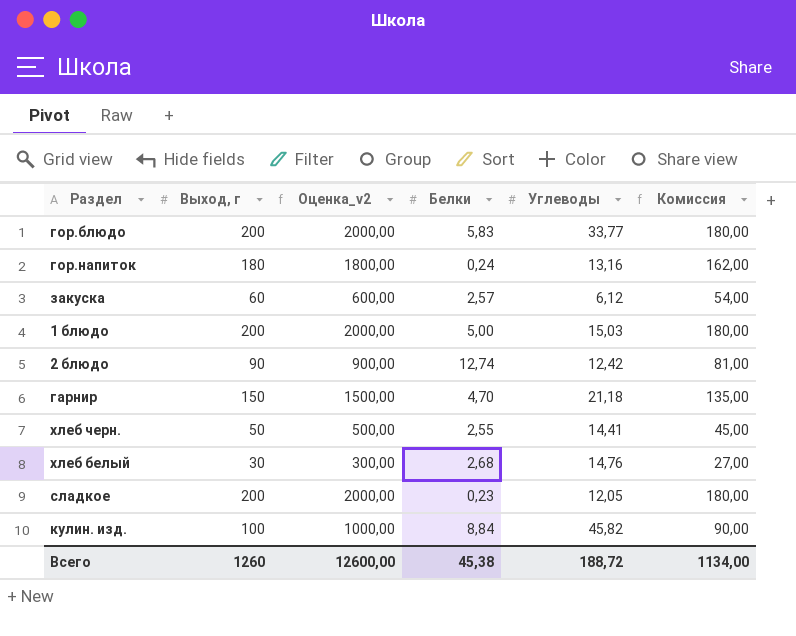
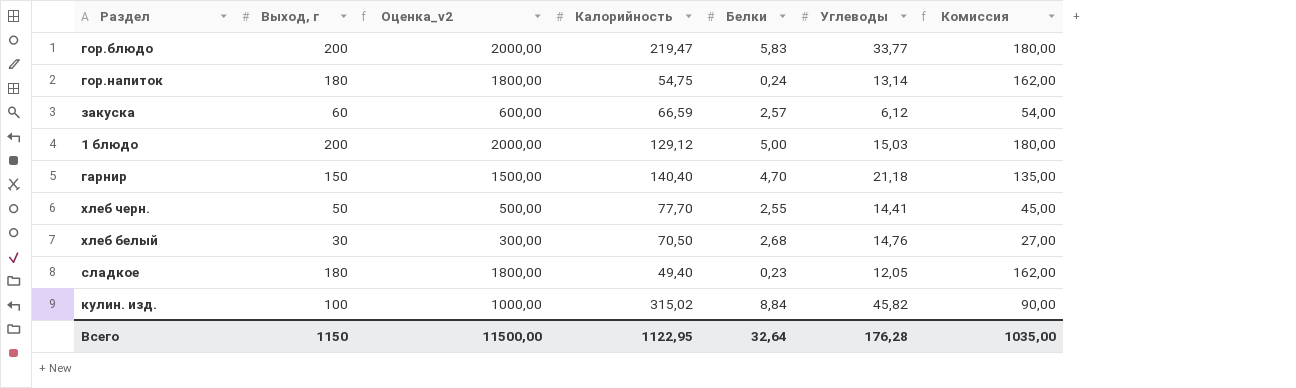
column Калорийность | position: none -> 4
row 2 блюдо: 90 | 900,00 | 12,74 | 12,42 | 81,00 -> none
гор.напиток | Углеводы: 13,16 -> 13,14
сладкое | Выход, г: 200 -> 180
сладкое | Оценка_v2: 2000,00 -> 1800,00
сладкое | Комиссия: 180,00 -> 162,00
Всего | Выход, г: 1260 -> 1150
Всего | Оценка_v2: 12600,00 -> 11500,00
Всего | Белки: 45,38 -> 32,64
Всего | Углеводы: 188,72 -> 176,28
Всего | Комиссия: 1134,00 -> 1035,00

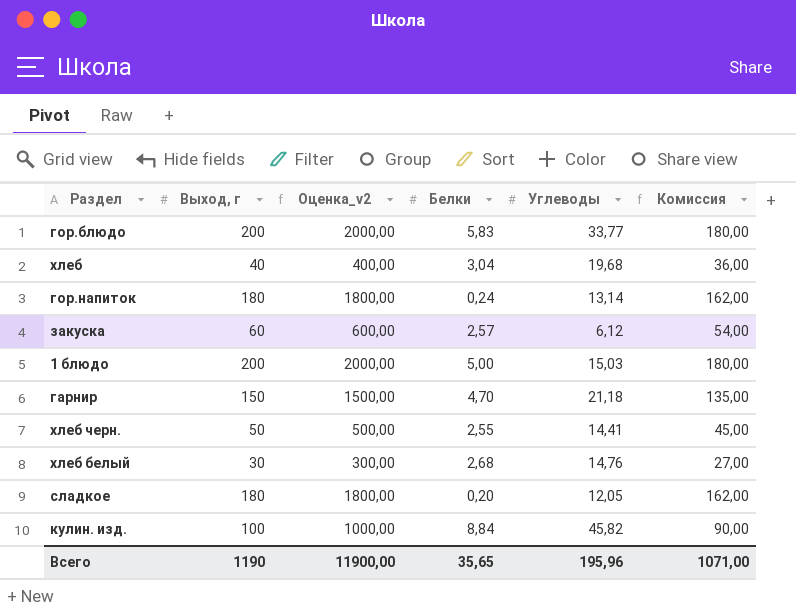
column Калорийность | position: 4 -> none
row хлеб: none -> 40 | 400,00 | 3,04 | 19,68 | 36,00
сладкое | Белки: 0,23 -> 0,20
Всего | Выход, г: 1150 -> 1190
Всего | Оценка_v2: 11500,00 -> 11900,00
Всего | Белки: 32,64 -> 35,65
Всего | Углеводы: 176,28 -> 195,96
Всего | Комиссия: 1035,00 -> 1071,00

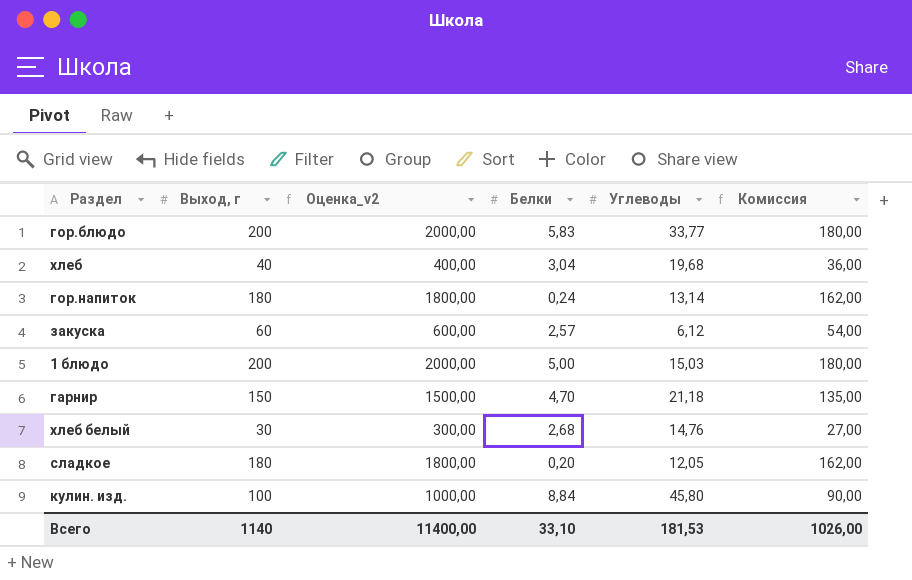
row хлеб черн.: 50 | 500,00 | 2,55 | 14,41 | 45,00 -> none
кулин. изд. | Углеводы: 45,82 -> 45,80
Всего | Выход, г: 1190 -> 1140
Всего | Оценка_v2: 11900,00 -> 11400,00
Всего | Белки: 35,65 -> 33,10
Всего | Углеводы: 195,96 -> 181,53
Всего | Комиссия: 1071,00 -> 1026,00

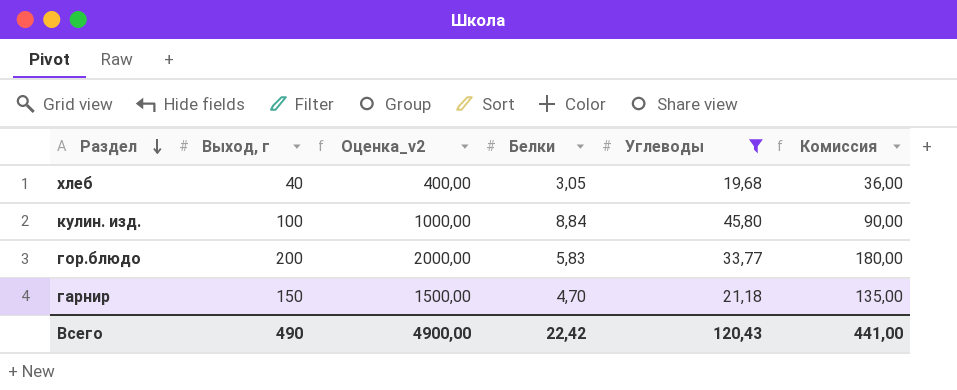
filter: none -> Углеводы >= 19,68
row order: none -> Раздел descending
хлеб | Белки: 3,04 -> 3,05
Всего | Выход, г: 1140 -> 490
Всего | Оценка_v2: 11400,00 -> 4900,00
Всего | Белки: 33,10 -> 22,42
Всего | Углеводы: 181,53 -> 120,43
Всего | Комиссия: 1026,00 -> 441,00

